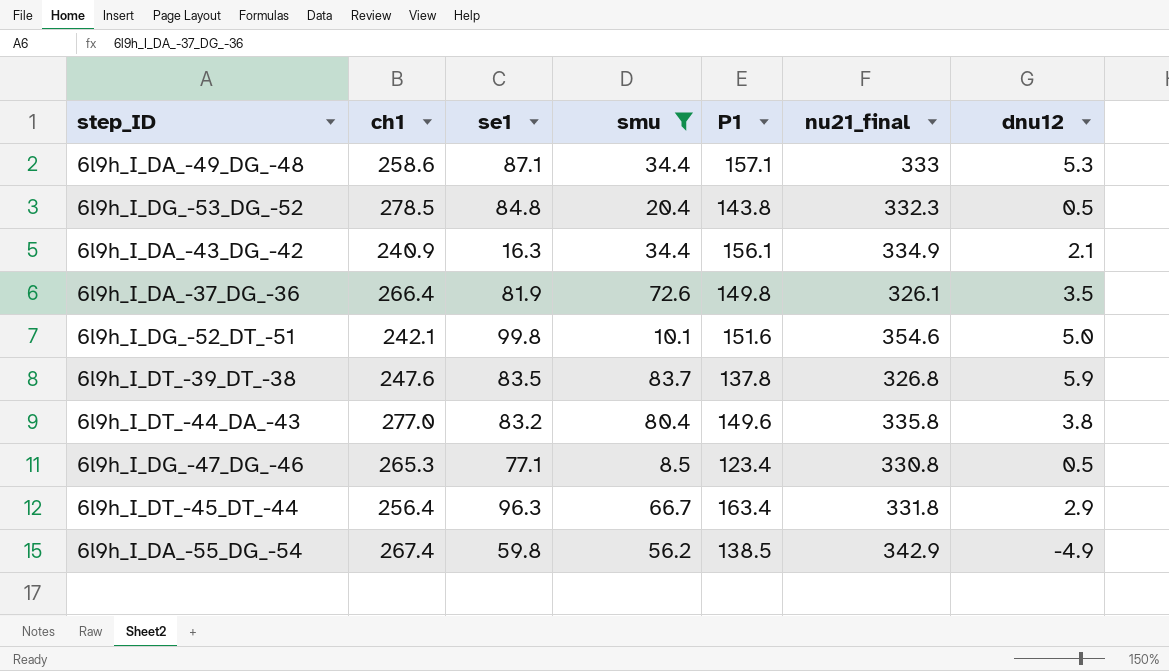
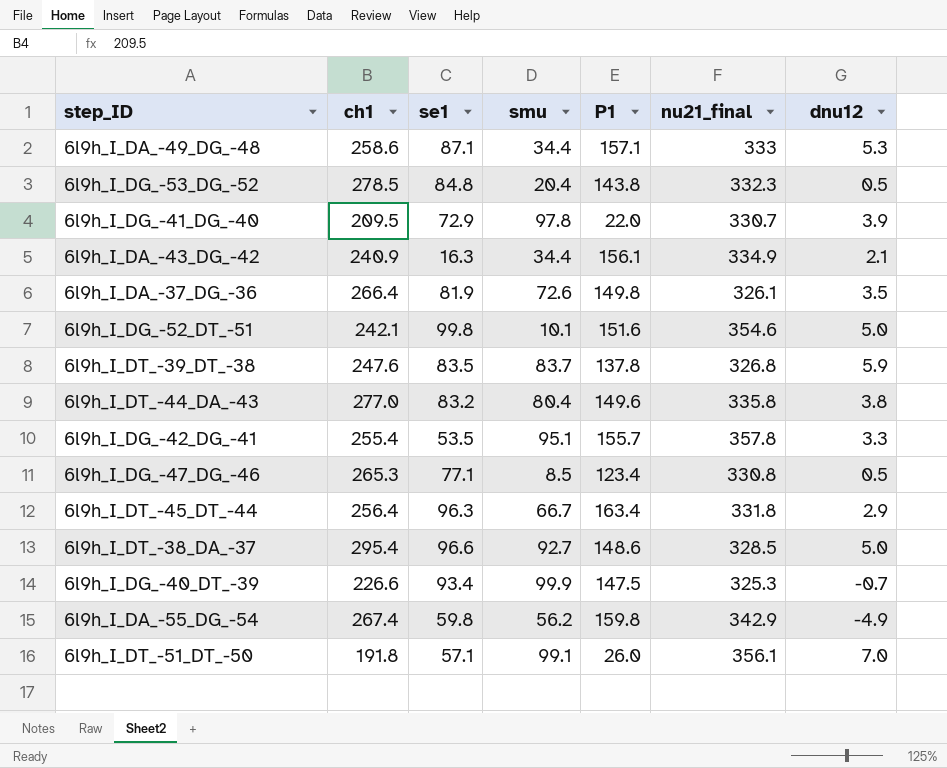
filter: smu <= 83.7 -> none
6l9h_I_DA_-55_DG_-54 | P1: 138.5 -> 159.8

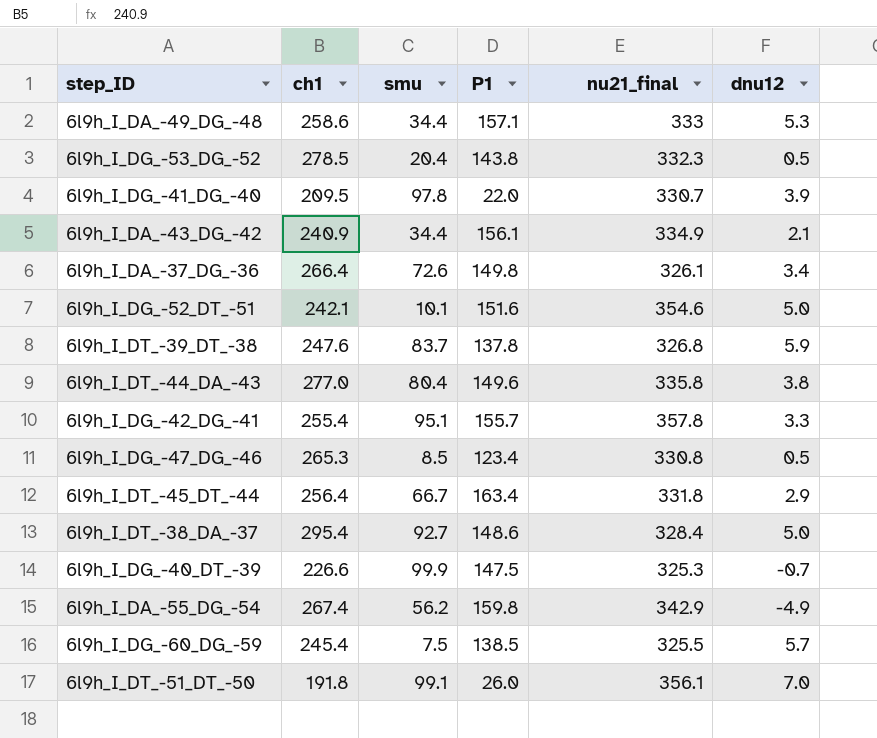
column se1 | position: 3 -> none
6l9h_I_DA_-37_DG_-36 | dnu12: 3.5 -> 3.4
6l9h_I_DT_-38_DA_-37 | nu21_final: 328.5 -> 328.4
row 6l9h_I_DG_-60_DG_-59: none -> 245.4 | 7.5 | 138.5 | 325.5 | 5.7

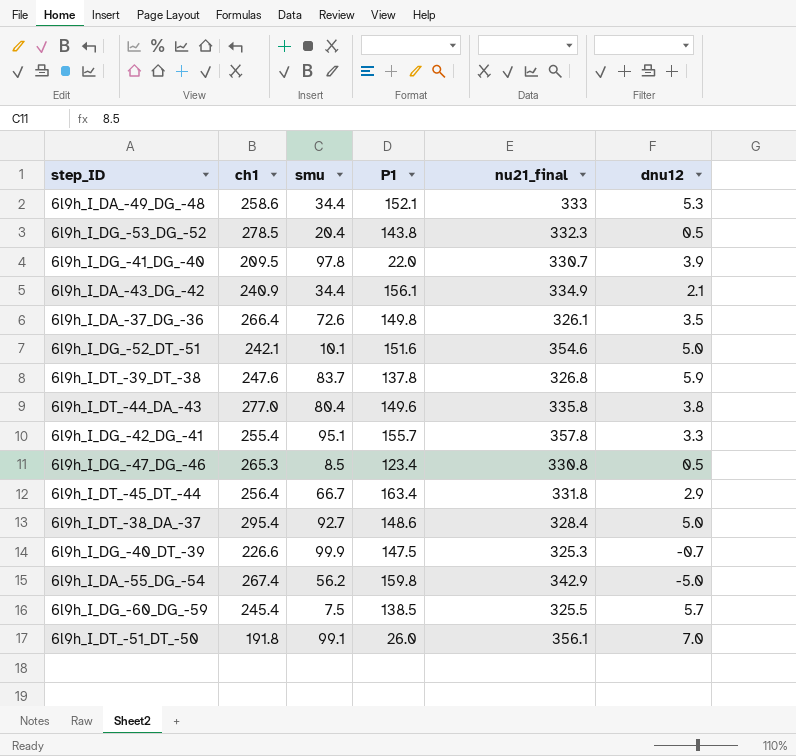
6l9h_I_DA_-49_DG_-48 | P1: 157.1 -> 152.1
6l9h_I_DA_-37_DG_-36 | dnu12: 3.4 -> 3.5
6l9h_I_DA_-55_DG_-54 | dnu12: -4.9 -> -5.0

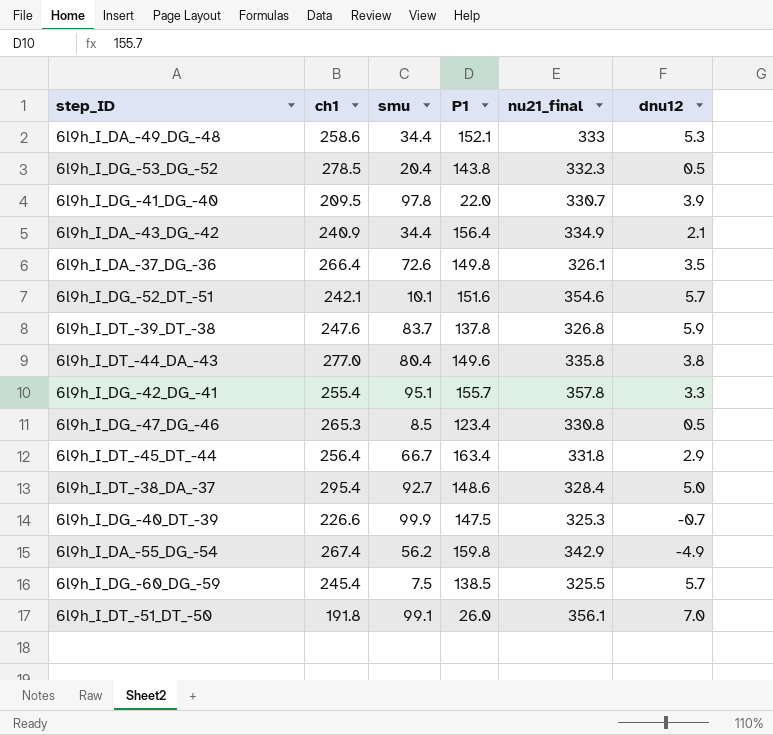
6l9h_I_DA_-43_DG_-42 | P1: 156.1 -> 156.4
6l9h_I_DG_-52_DT_-51 | dnu12: 5.0 -> 5.7
6l9h_I_DA_-55_DG_-54 | dnu12: -5.0 -> -4.9

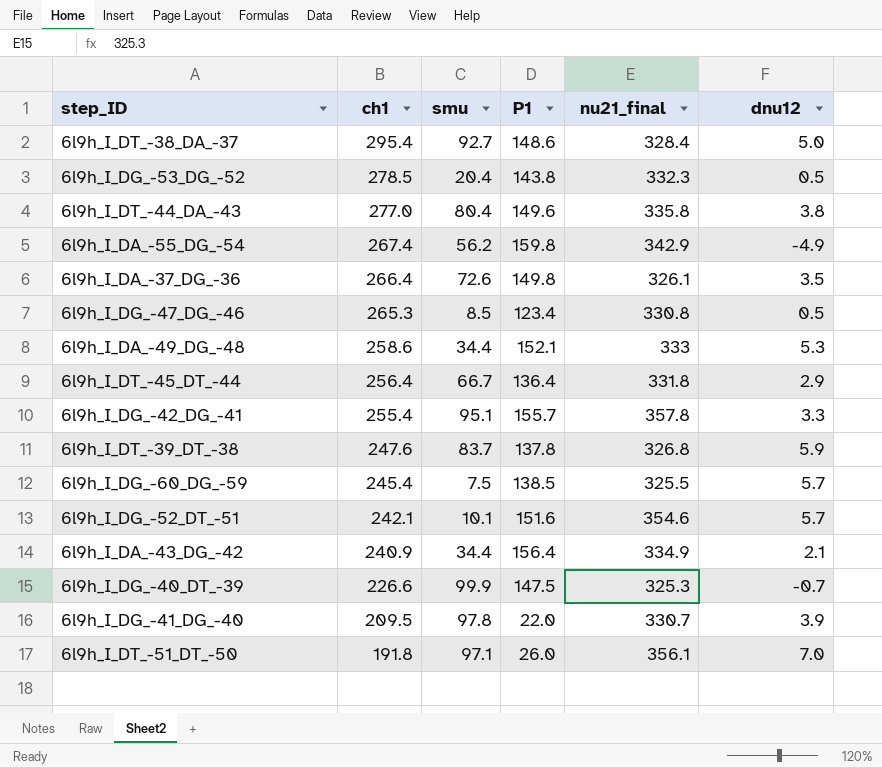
row order: none -> ch1 descending
6l9h_I_DT_-45_DT_-44 | P1: 163.4 -> 136.4
6l9h_I_DT_-51_DT_-50 | smu: 99.1 -> 97.1

